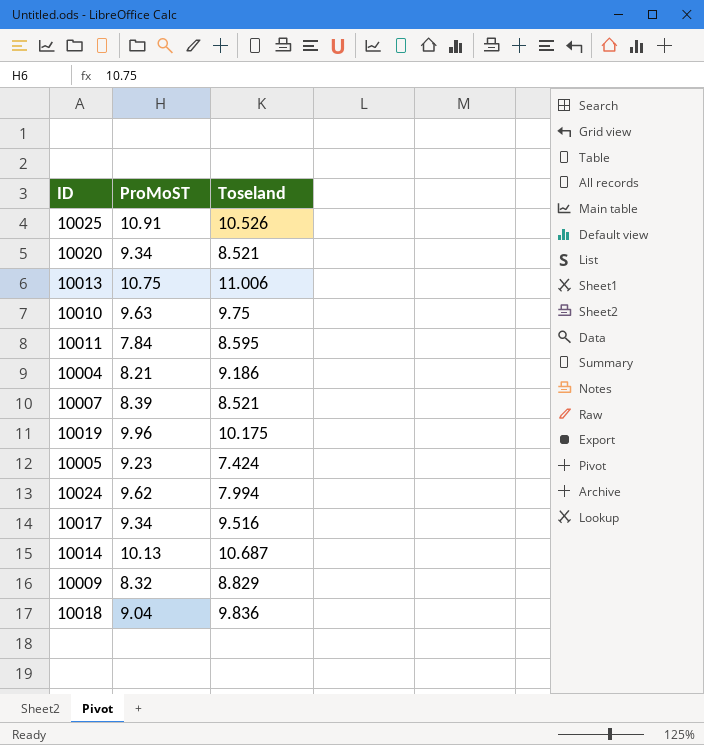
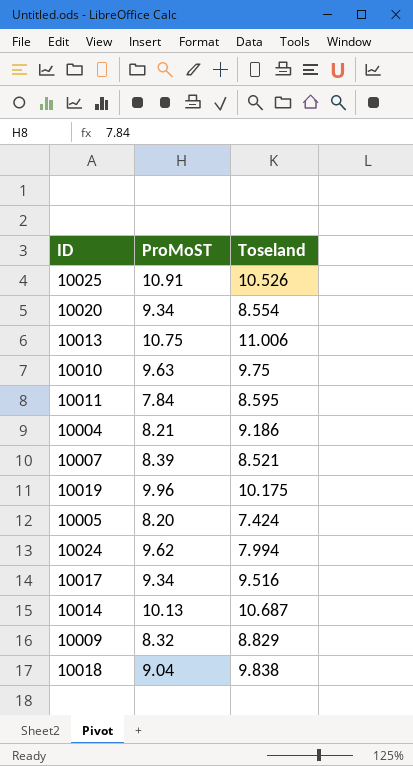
10020 | Toseland: 8.521 -> 8.554
10005 | ProMoST: 9.23 -> 8.20
10018 | Toseland: 9.836 -> 9.838

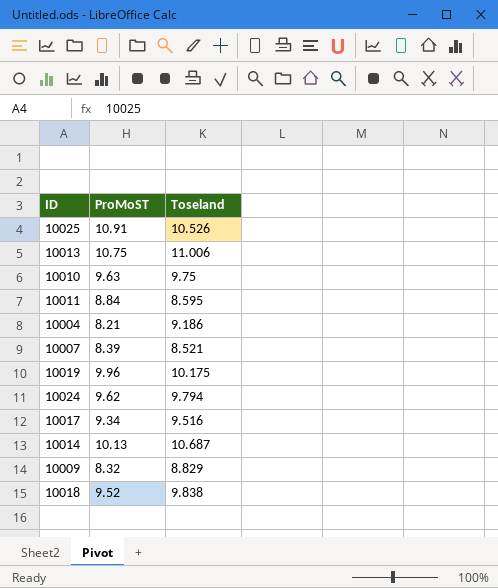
row 10020: 9.34 | 8.554 -> none
row 10005: 8.20 | 7.424 -> none
10011 | ProMoST: 7.84 -> 8.84
10024 | Toseland: 7.994 -> 9.794
10018 | ProMoST: 9.04 -> 9.52

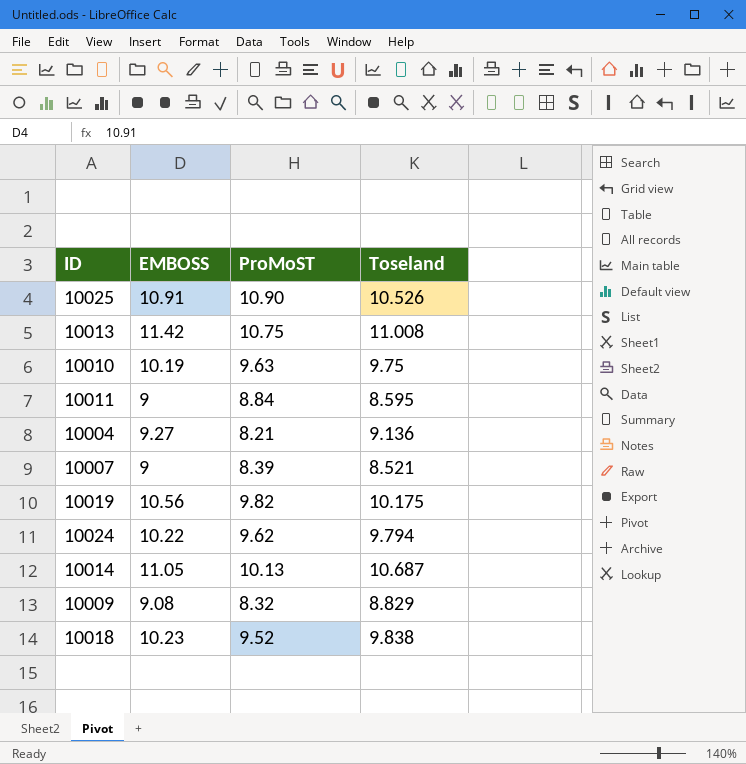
column EMBOSS | position: none -> 2
row 10017: 9.34 | 9.516 -> none
10025 | ProMoST: 10.91 -> 10.90
10013 | Toseland: 11.006 -> 11.008
10004 | Toseland: 9.186 -> 9.136
10019 | ProMoST: 9.96 -> 9.82

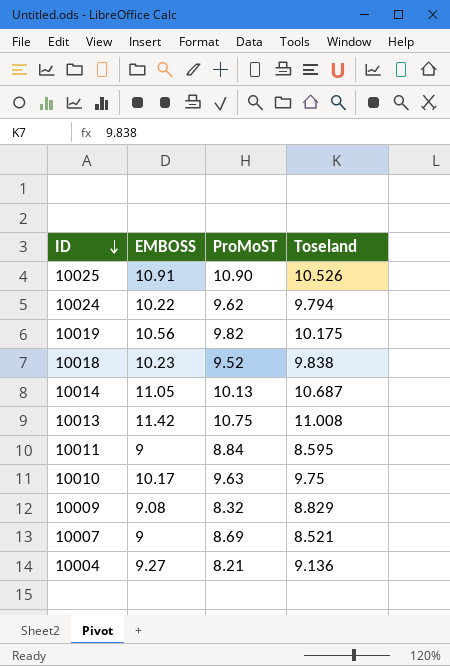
row order: none -> ID descending
10010 | EMBOSS: 10.19 -> 10.17
10007 | ProMoST: 8.39 -> 8.69

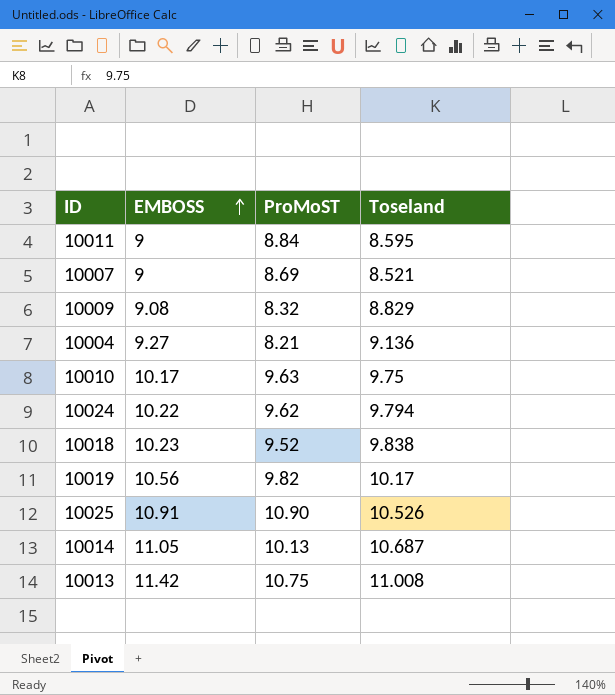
row order: ID descending -> EMBOSS ascending
10019 | Toseland: 10.175 -> 10.17

